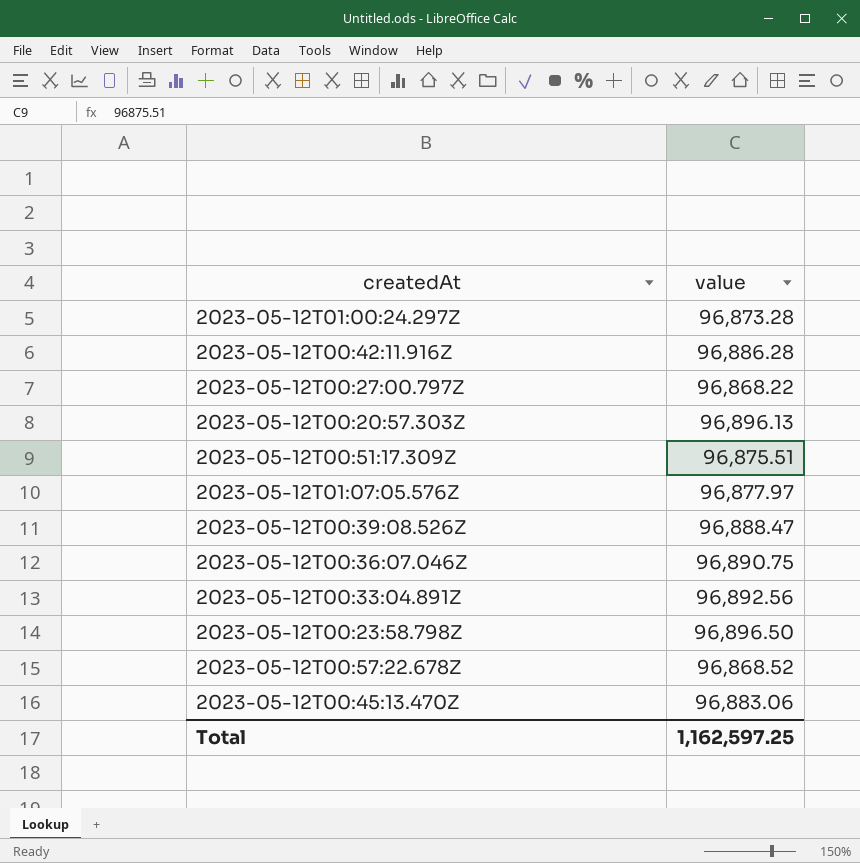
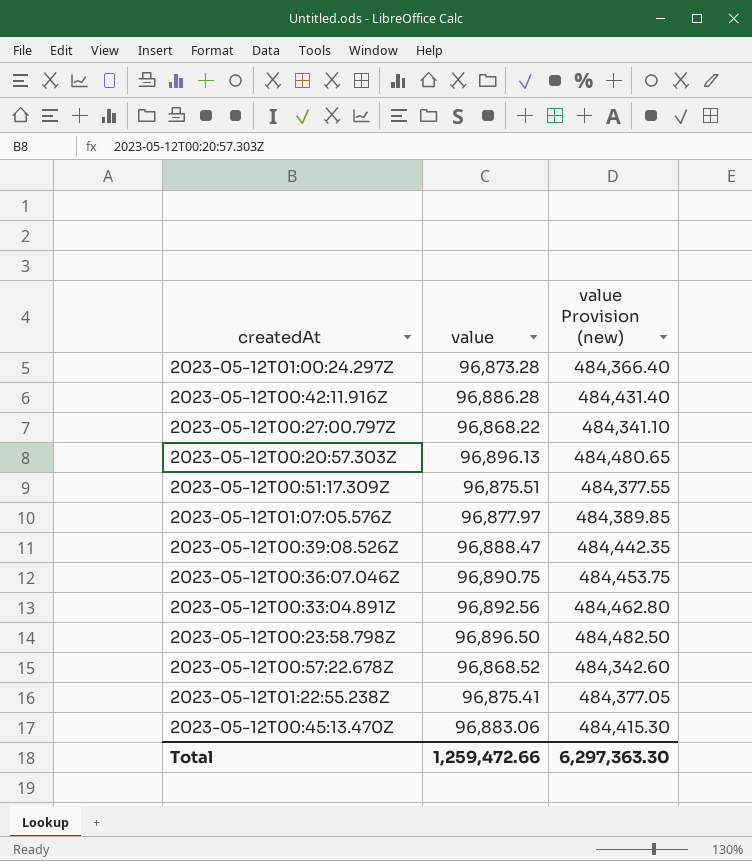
column value Provision (new) | formula: none -> [value] * 5
row 2023-05-12T01:22:55.238Z: none -> 96,875.41 | 484,377.05
Total | value: 1,162,597.25 -> 1,259,472.66

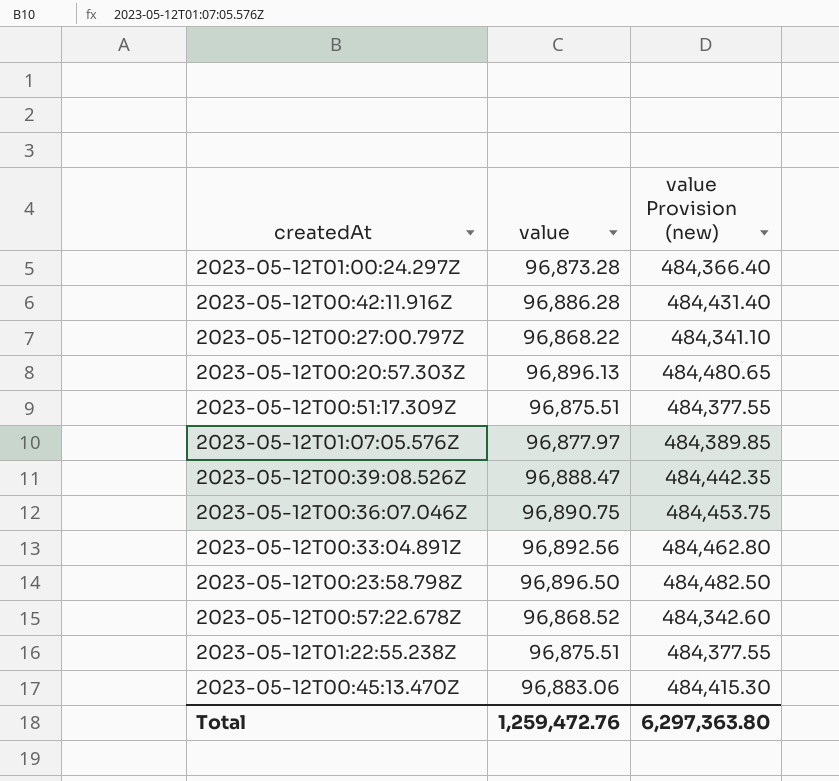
2023-05-12T01:22:55.238Z | value: 96,875.41 -> 96,875.51
2023-05-12T01:22:55.238Z | value Provision (new): 484,377.05 -> 484,377.55
Total | value: 1,259,472.66 -> 1,259,472.76
Total | value Provision (new): 6,297,363.30 -> 6,297,363.80

